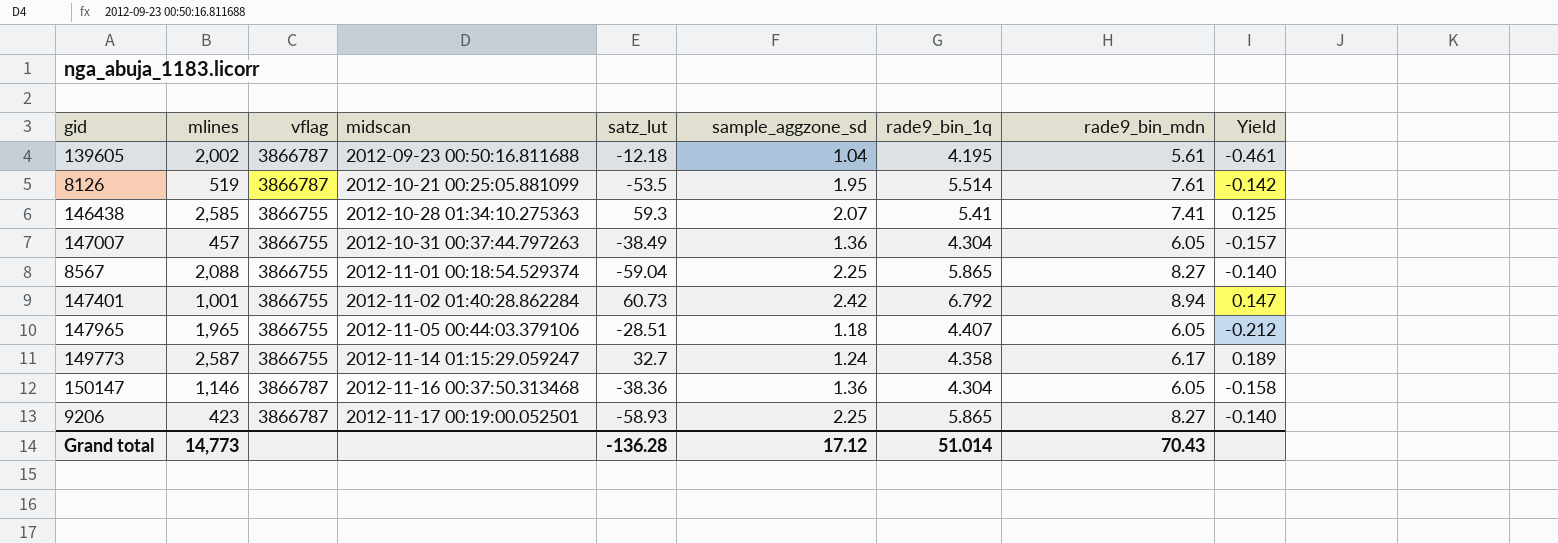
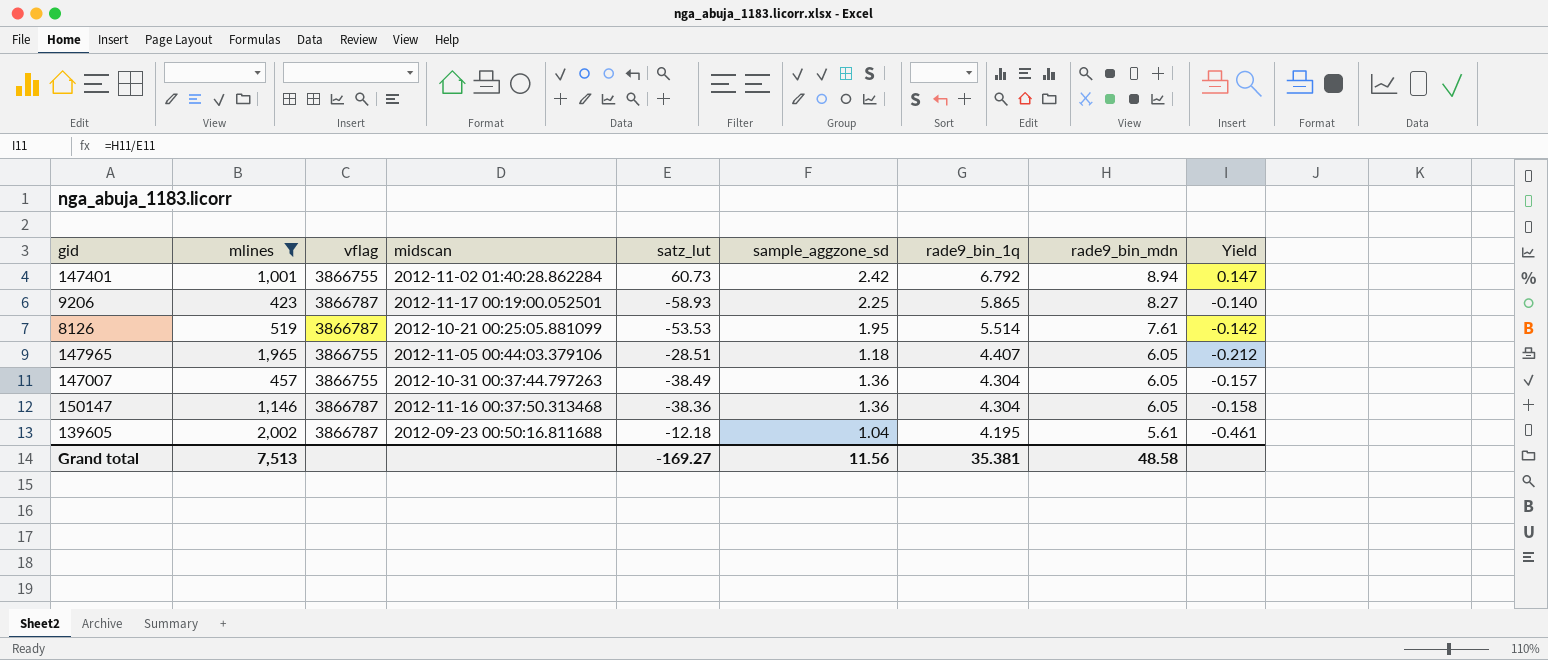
filter: none -> mlines <= 2,002
row order: midscan ascending -> rade9_bin_1q descending
8126 | satz_lut: -53.5 -> -53.53
Grand total | mlines: 14,773 -> 7,513
Grand total | satz_lut: -136.28 -> -169.27
Grand total | sample_aggzone_sd: 17.12 -> 11.56
Grand total | rade9_bin_1q: 51.014 -> 35.381
Grand total | rade9_bin_mdn: 70.43 -> 48.58

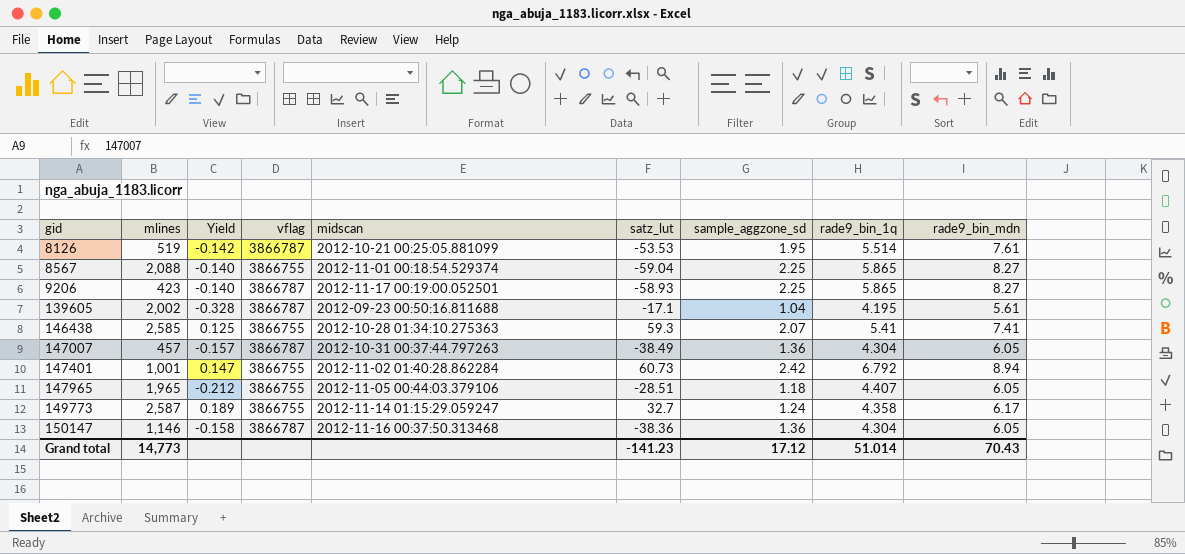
filter: mlines <= 2,002 -> none
row order: rade9_bin_1q descending -> gid ascending
column Yield | position: 9 -> 3
139605 | Yield: -0.461 -> -0.328
139605 | satz_lut: -12.18 -> -17.1
147007 | vflag: 3866755 -> 3866787
Grand total | mlines: 7,513 -> 14,773
Grand total | satz_lut: -169.27 -> -141.23
Grand total | sample_aggzone_sd: 11.56 -> 17.12
Grand total | rade9_bin_1q: 35.381 -> 51.014
Grand total | rade9_bin_mdn: 48.58 -> 70.43

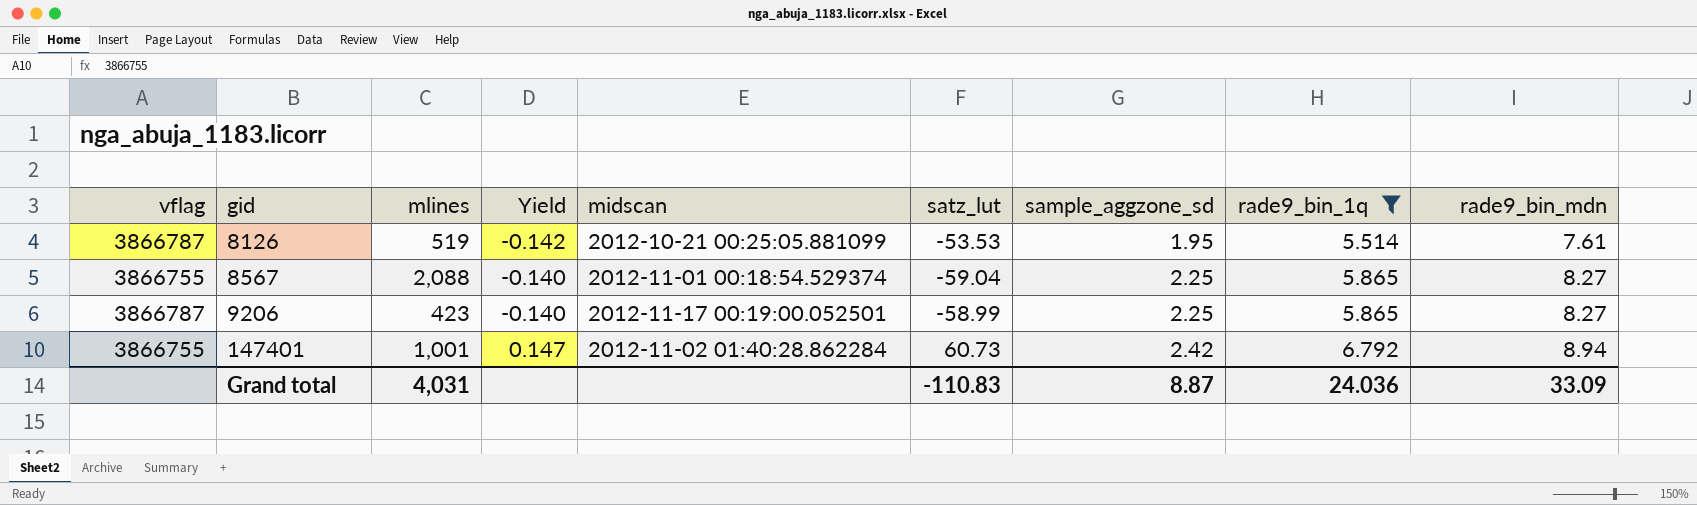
filter: none -> rade9_bin_1q >= 5.514
column vflag | position: 4 -> 1
9206 | satz_lut: -58.93 -> -58.99
Grand total | mlines: 14,773 -> 4,031
Grand total | satz_lut: -141.23 -> -110.83
Grand total | sample_aggzone_sd: 17.12 -> 8.87
Grand total | rade9_bin_1q: 51.014 -> 24.036
Grand total | rade9_bin_mdn: 70.43 -> 33.09

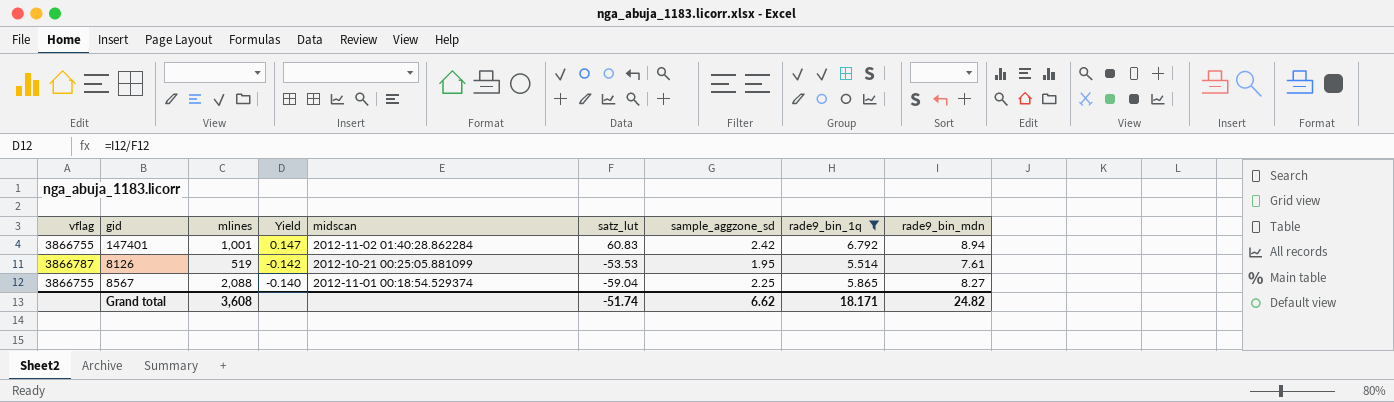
row order: gid ascending -> satz_lut descending
row 9206: 3866787 | 423 | -0.140 | 2012-11-17 00:19:00.052501 | -58.99 | 2.25 | 5.865 | 8.27 -> none
147401 | satz_lut: 60.73 -> 60.83
Grand total | mlines: 4,031 -> 3,608
Grand total | satz_lut: -110.83 -> -51.74
Grand total | sample_aggzone_sd: 8.87 -> 6.62
Grand total | rade9_bin_1q: 24.036 -> 18.171
Grand total | rade9_bin_mdn: 33.09 -> 24.82

